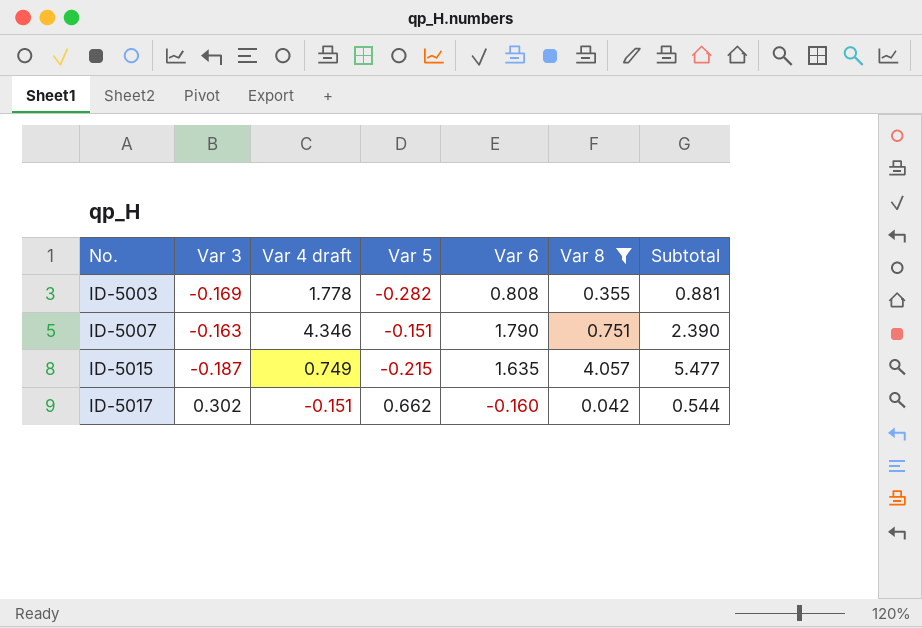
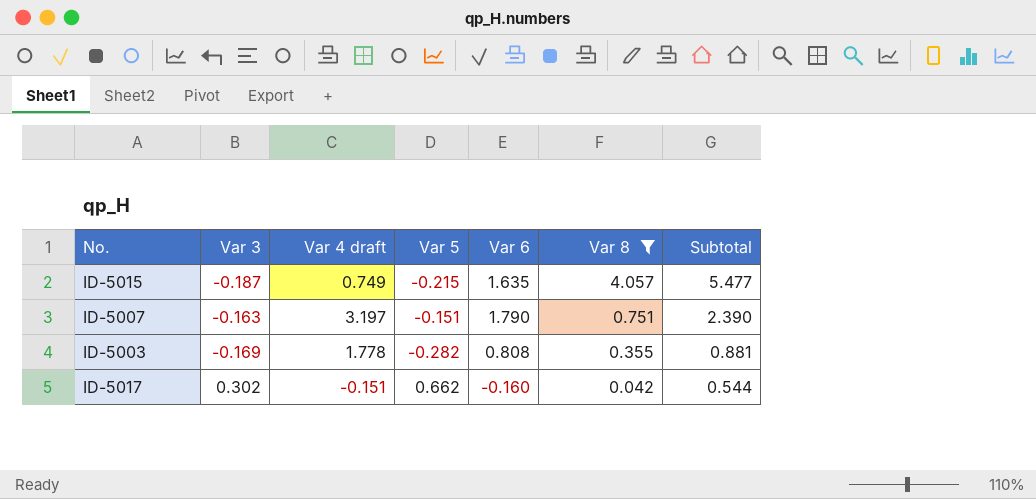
row order: No. ascending -> Var 8 descending
ID-5007 | Var 4 draft: 4.346 -> 3.197

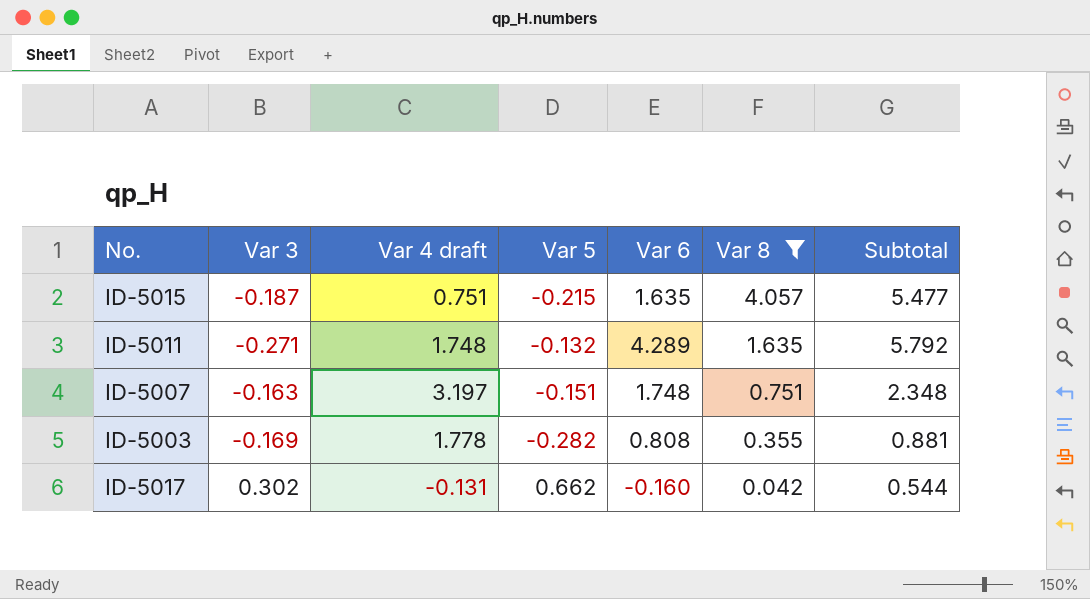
ID-5015 | Var 4 draft: 0.749 -> 0.751
row ID-5011: none -> -0.271 | 1.748 | -0.132 | 4.289 | 1.635 | 5.792
ID-5007 | Var 6: 1.790 -> 1.748
ID-5007 | Subtotal: 2.390 -> 2.348
ID-5017 | Var 4 draft: -0.151 -> -0.131

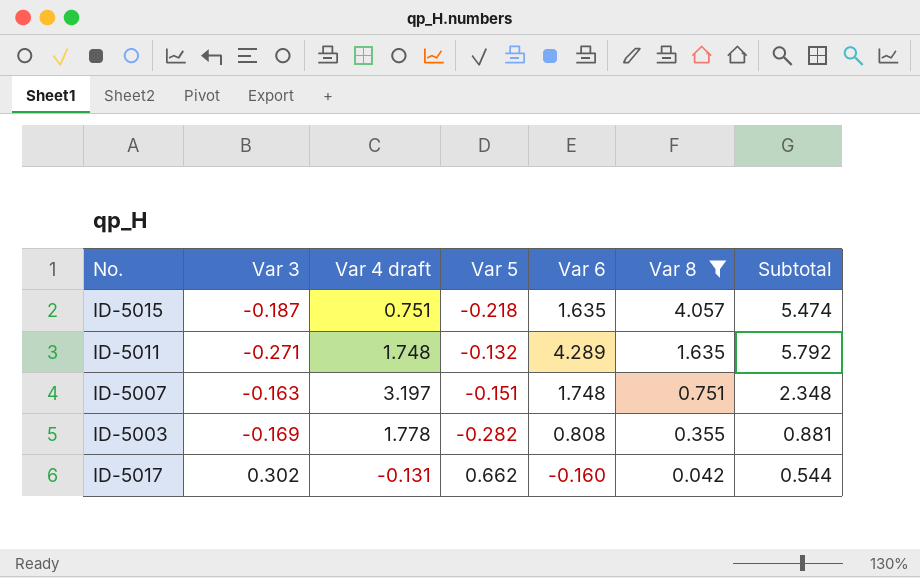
ID-5015 | Var 5: -0.215 -> -0.218
ID-5015 | Subtotal: 5.477 -> 5.474

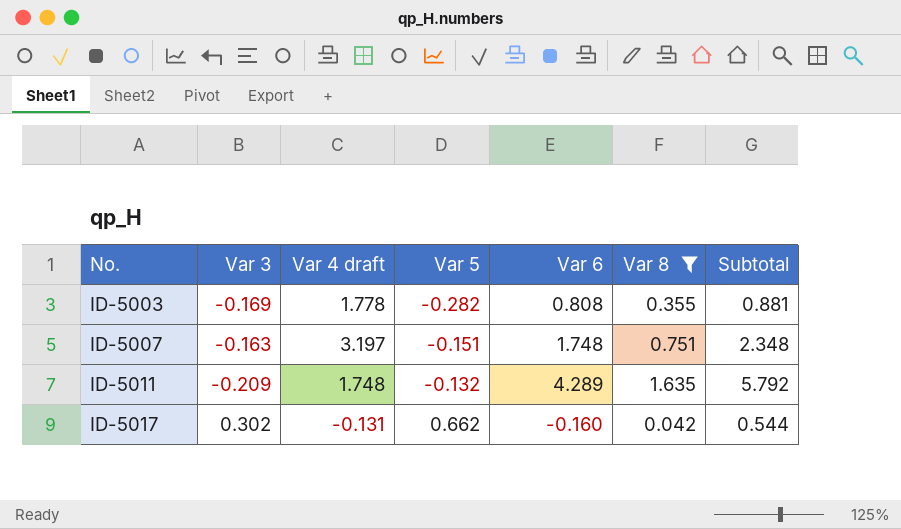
row order: Var 8 descending -> No. ascending
row ID-5015: -0.187 | 0.751 | -0.218 | 1.635 | 4.057 | 5.474 -> none
ID-5011 | Var 3: -0.271 -> -0.209

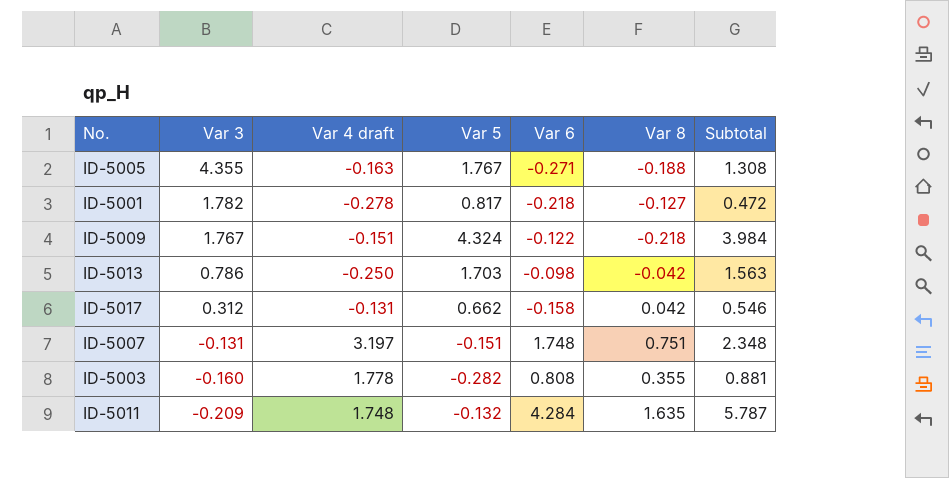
filter: Var 8 >= 0.042 -> none
row order: No. ascending -> Var 3 descending
ID-5017 | Var 3: 0.302 -> 0.312
ID-5017 | Var 6: -0.160 -> -0.158
ID-5017 | Subtotal: 0.544 -> 0.546
ID-5007 | Var 3: -0.163 -> -0.131
ID-5003 | Var 3: -0.169 -> -0.160
ID-5011 | Var 6: 4.289 -> 4.284
ID-5011 | Subtotal: 5.792 -> 5.787

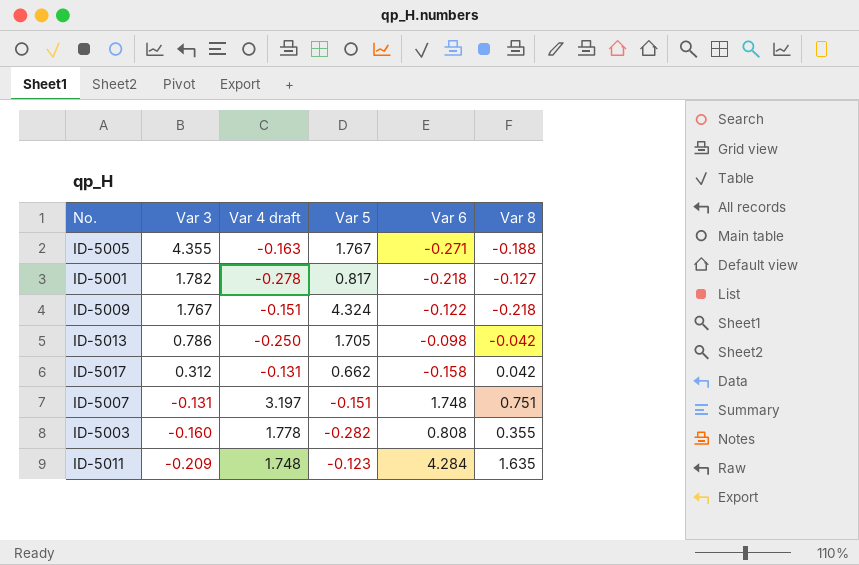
column Subtotal | formula: [Var 5] + [Var 6] + [Var 8] -> none
ID-5013 | Var 5: 1.703 -> 1.705
ID-5011 | Var 5: -0.132 -> -0.123

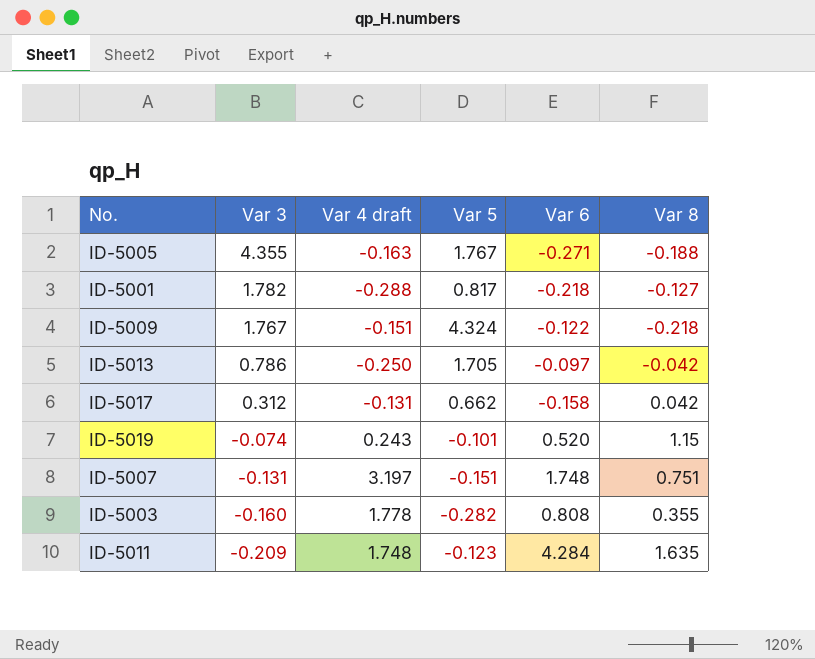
ID-5001 | Var 4 draft: -0.278 -> -0.288
ID-5013 | Var 6: -0.098 -> -0.097
row ID-5019: none -> -0.074 | 0.243 | -0.101 | 0.520 | 1.15

